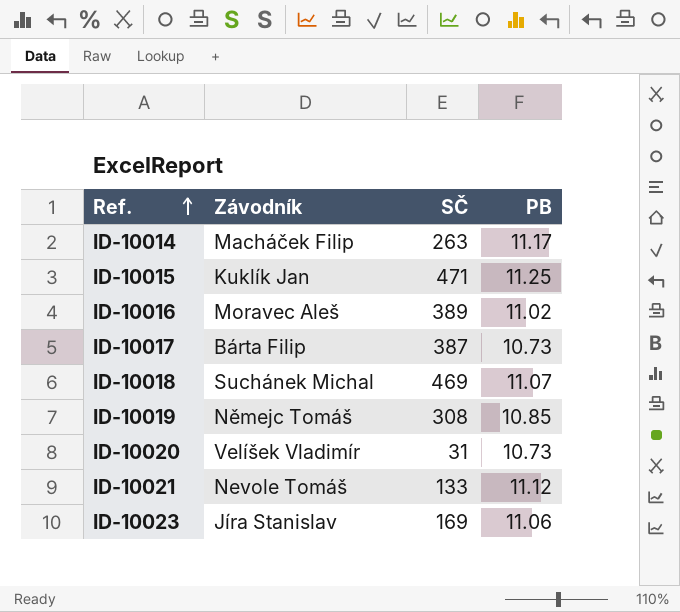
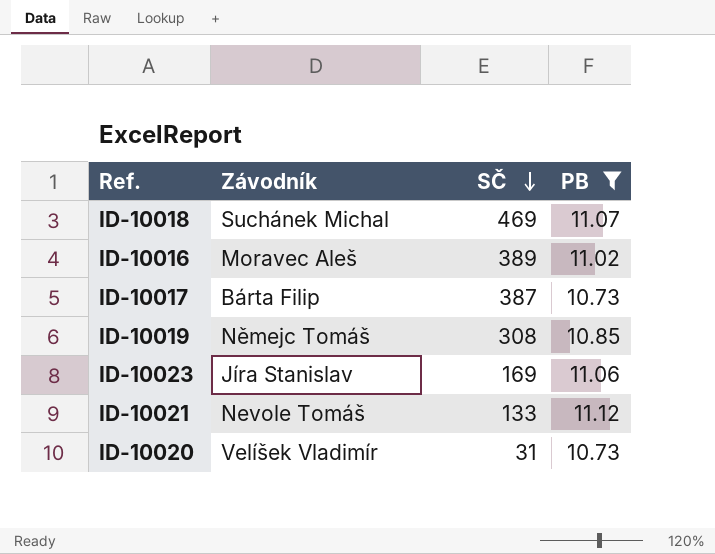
filter: none -> PB <= 11.12
row order: Ref. ascending -> SČ descending

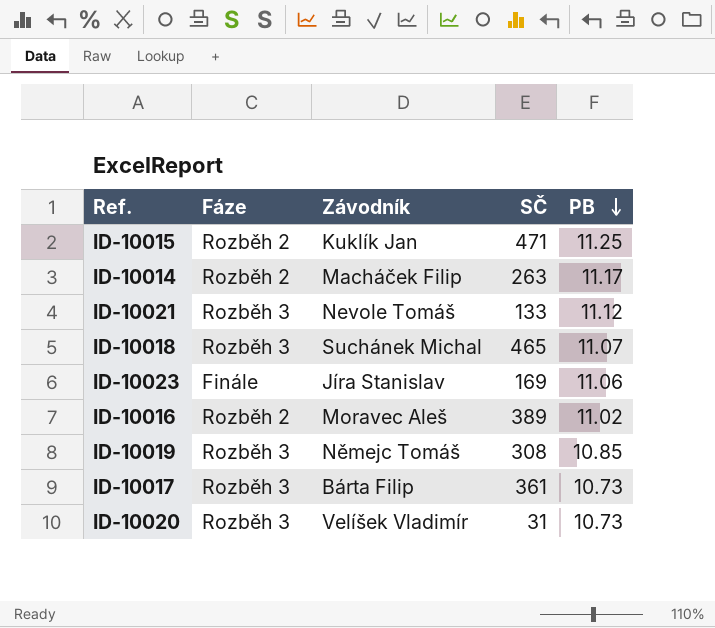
filter: PB <= 11.12 -> none
row order: SČ descending -> PB descending
column Fáze | position: none -> 2
ID-10018 | SČ: 469 -> 465
ID-10017 | SČ: 387 -> 361

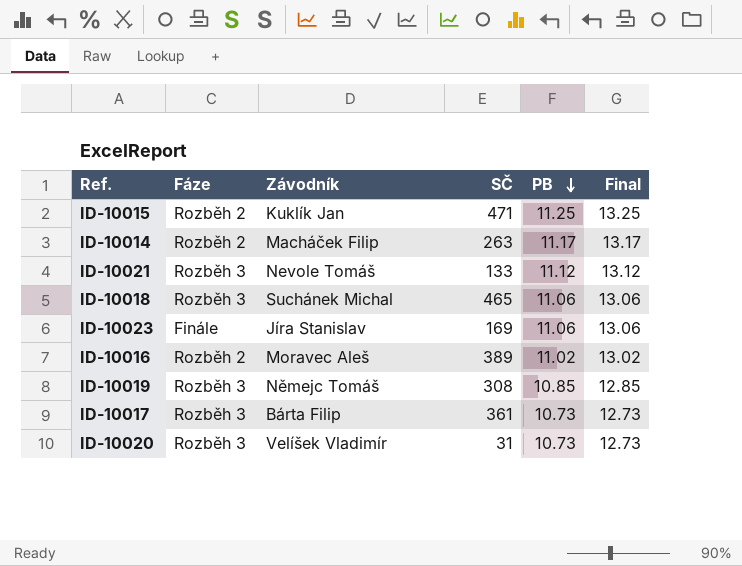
column Final | formula: none -> [PB] + 2
ID-10018 | PB: 11.07 -> 11.06

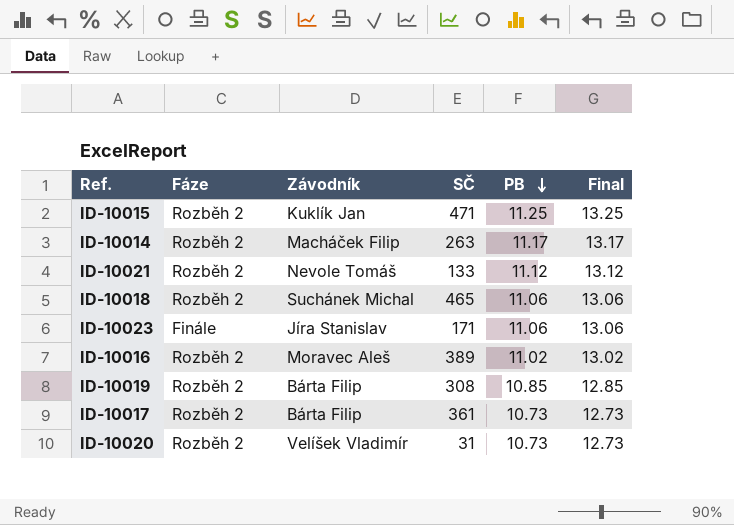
ID-10021 | Fáze: Rozběh 3 -> Rozběh 2
ID-10018 | Fáze: Rozběh 3 -> Rozběh 2
ID-10023 | SČ: 169 -> 171
ID-10019 | Fáze: Rozběh 3 -> Rozběh 2
ID-10019 | Závodník: Němejc Tomáš -> Bárta Filip
ID-10017 | Fáze: Rozběh 3 -> Rozběh 2
ID-10020 | Fáze: Rozběh 3 -> Rozběh 2

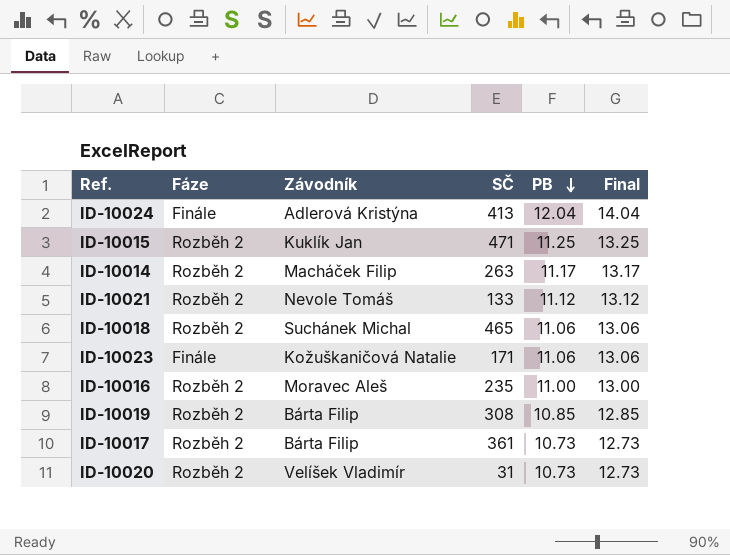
row ID-10024: none -> Finále | Adlerová Kristýna | 413 | 12.04 | 14.04
ID-10023 | Závodník: Jíra Stanislav -> Kožuškaničová Natalie
ID-10016 | SČ: 389 -> 235
ID-10016 | PB: 11.02 -> 11.00
ID-10016 | Final: 13.02 -> 13.00

